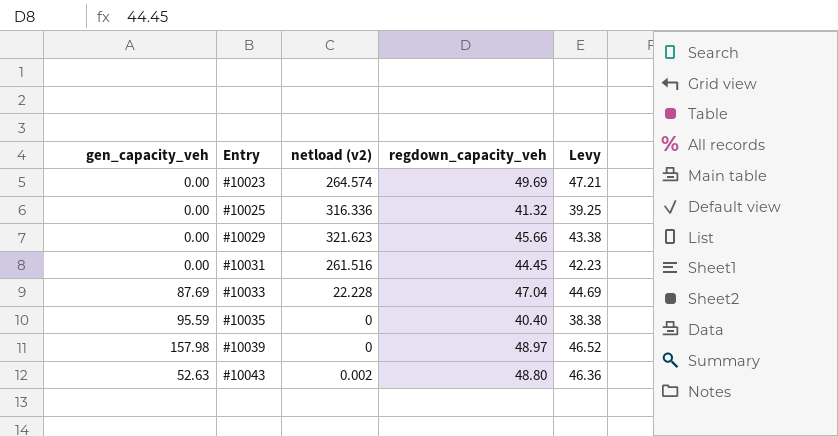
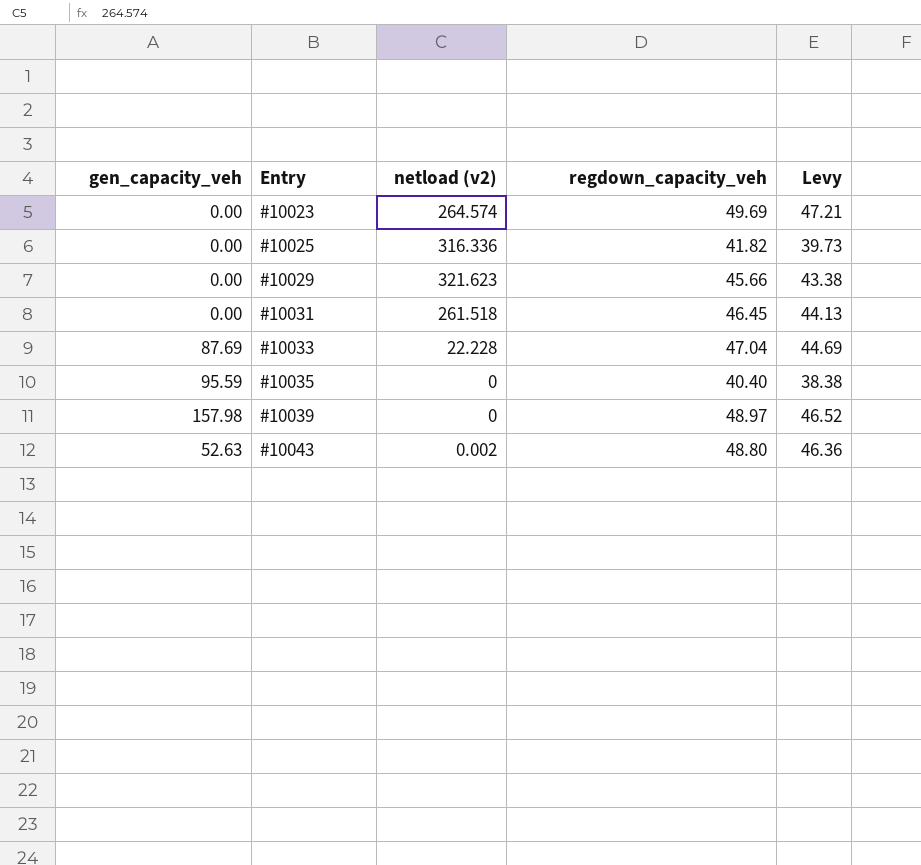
#10025 | regdown_capacity_veh: 41.32 -> 41.82
#10025 | Levy: 39.25 -> 39.73
#10031 | netload (v2): 261.516 -> 261.518
#10031 | regdown_capacity_veh: 44.45 -> 46.45
#10031 | Levy: 42.23 -> 44.13

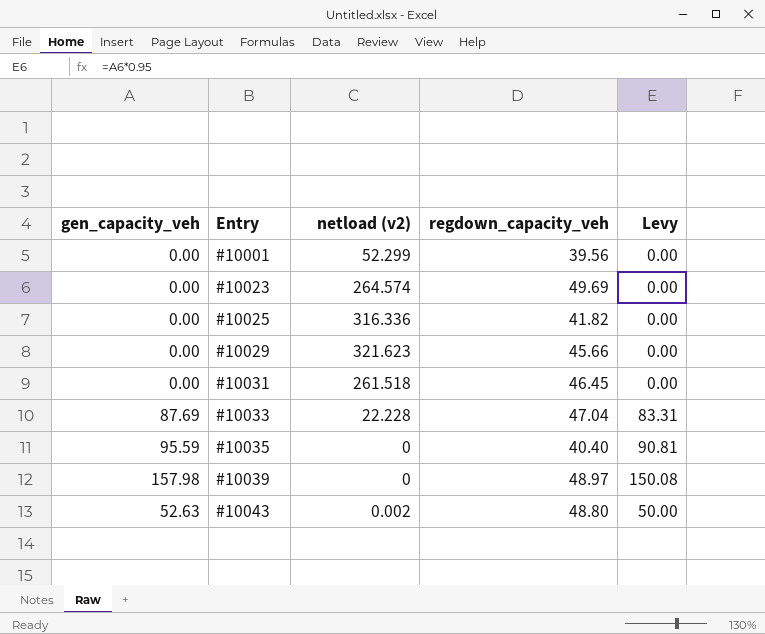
column Levy | formula: [regdown_capacity_veh] * 0.95 -> [gen_capacity_veh] * 0.95
row #10001: none -> 0.00 | 52.299 | 39.56 | 0.00

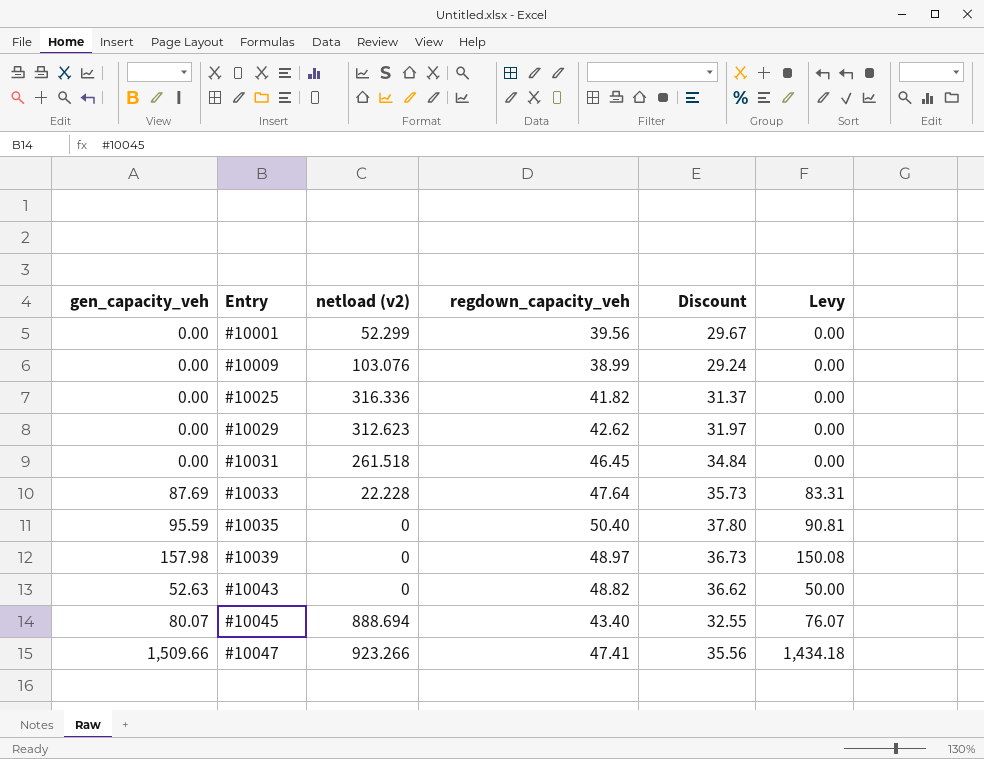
column Discount | formula: none -> [regdown_capacity_veh] * 0.75
row #10023: 0.00 | 264.574 | 49.69 | 0.00 -> none
row #10009: none -> 0.00 | 103.076 | 38.99 | 29.24 | 0.00
#10029 | netload (v2): 321.623 -> 312.623
#10029 | regdown_capacity_veh: 45.66 -> 42.62
#10033 | regdown_capacity_veh: 47.04 -> 47.64
#10035 | regdown_capacity_veh: 40.40 -> 50.40
#10043 | netload (v2): 0.002 -> 0
#10043 | regdown_capacity_veh: 48.80 -> 48.82
row #10045: none -> 80.07 | 888.694 | 43.40 | 32.55 | 76.07
row #10047: none -> 1,509.66 | 923.266 | 47.41 | 35.56 | 1,434.18

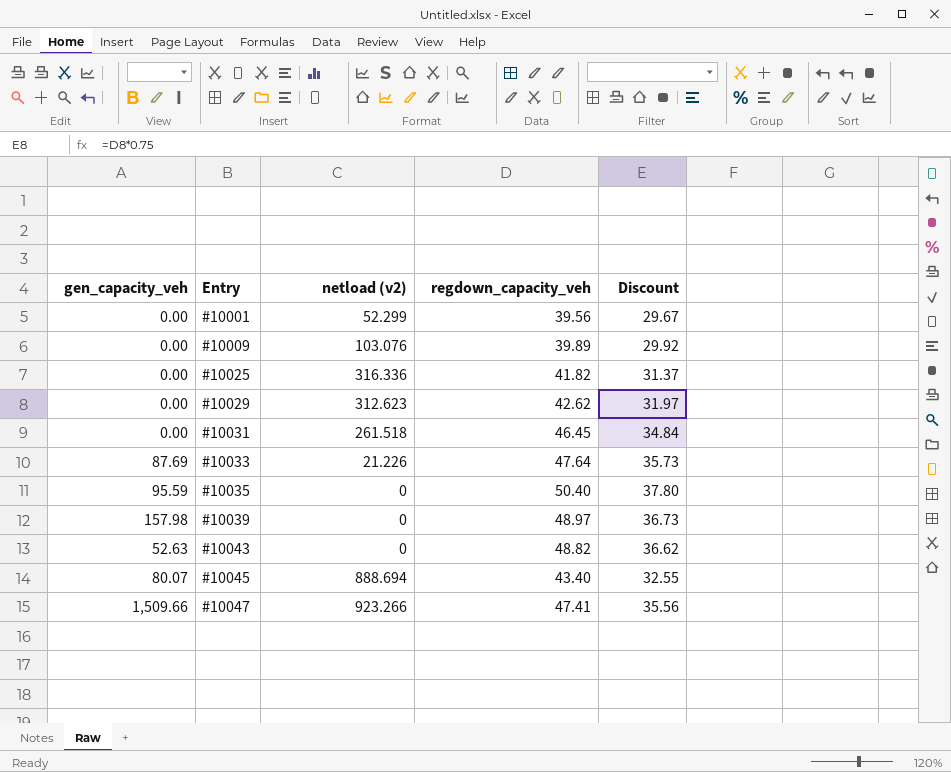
column Levy | formula: [gen_capacity_veh] * 0.95 -> none
#10009 | regdown_capacity_veh: 38.99 -> 39.89
#10009 | Discount: 29.24 -> 29.92
#10033 | netload (v2): 22.228 -> 21.226

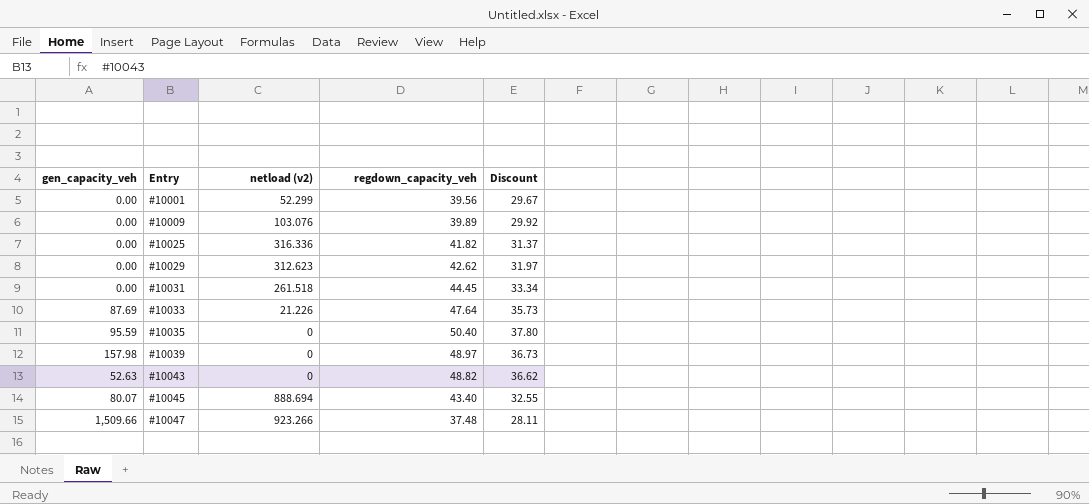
#10031 | regdown_capacity_veh: 46.45 -> 44.45
#10031 | Discount: 34.84 -> 33.34
#10047 | regdown_capacity_veh: 47.41 -> 37.48
#10047 | Discount: 35.56 -> 28.11

